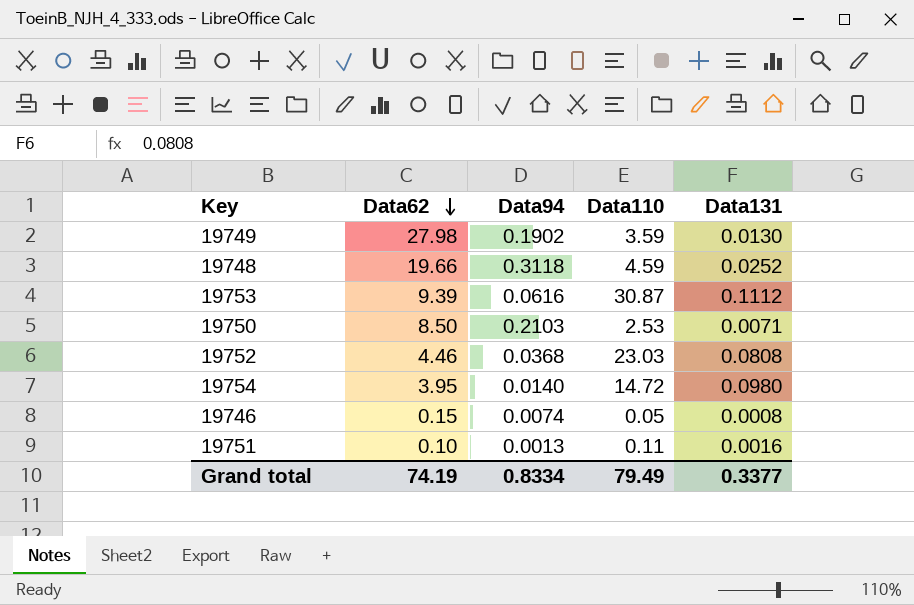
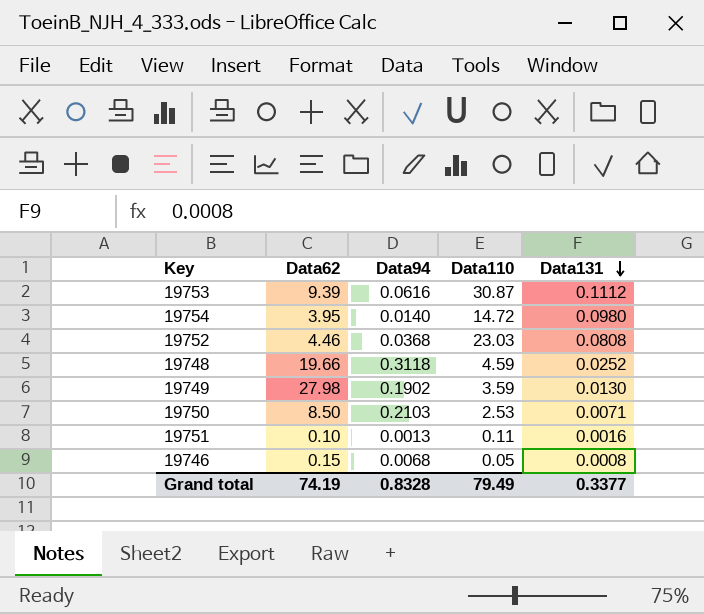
row order: Data62 descending -> Data131 descending
19746 | Data94: 0.0074 -> 0.0068
Grand total | Data94: 0.8334 -> 0.8328

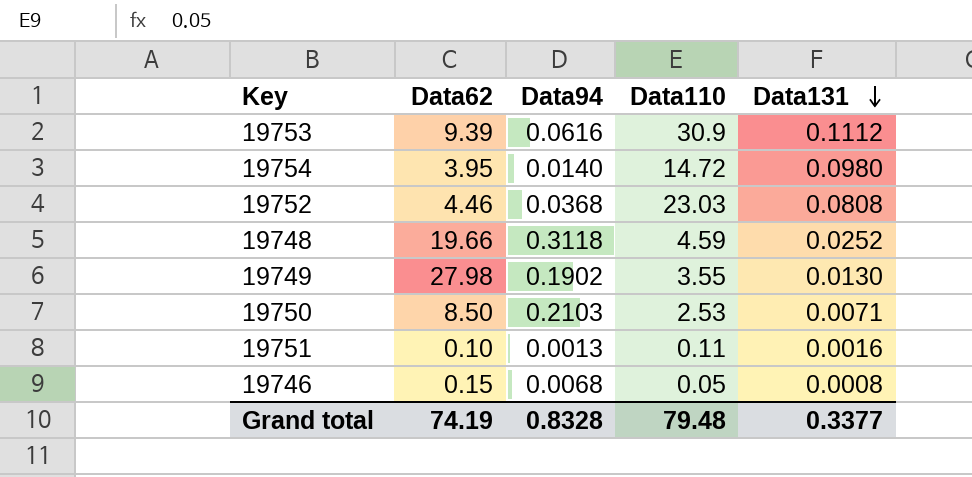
19753 | Data110: 30.87 -> 30.9
19749 | Data110: 3.59 -> 3.55
Grand total | Data110: 79.49 -> 79.48

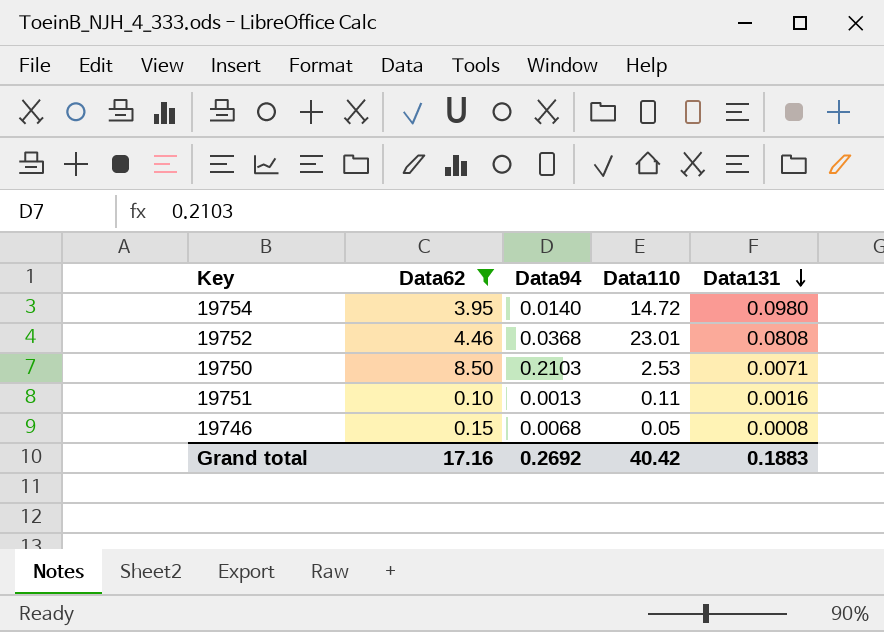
filter: none -> Data62 <= 8.50
19752 | Data110: 23.03 -> 23.01
Grand total | Data62: 74.19 -> 17.16
Grand total | Data94: 0.8328 -> 0.2692
Grand total | Data110: 79.48 -> 40.42
Grand total | Data131: 0.3377 -> 0.1883

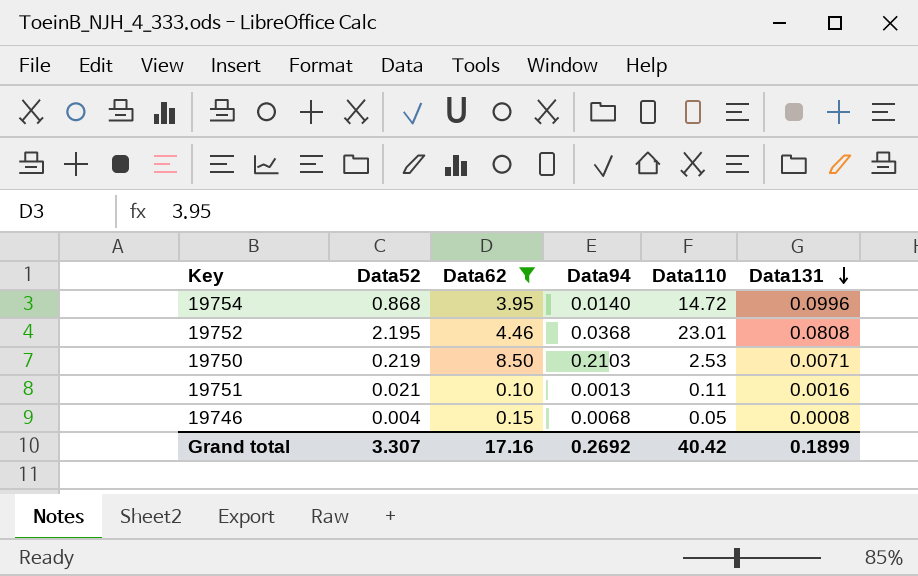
column Data52 | position: none -> 2
19754 | Data131: 0.0980 -> 0.0996
Grand total | Data131: 0.1883 -> 0.1899

